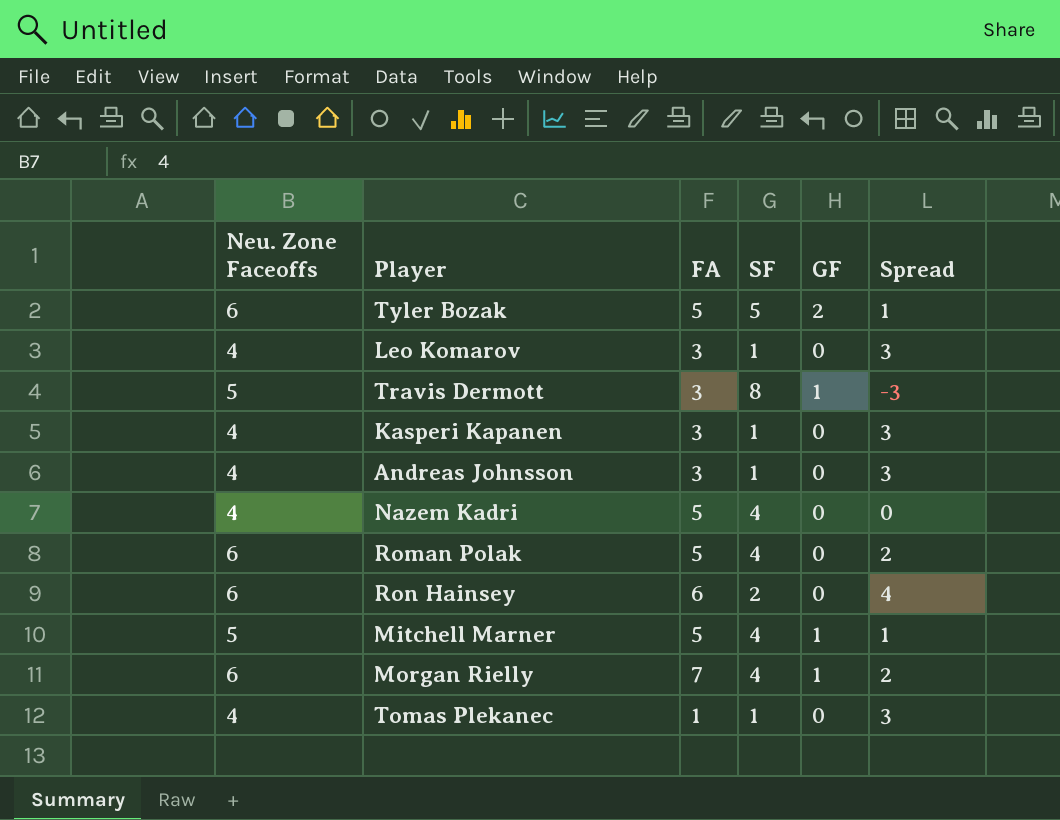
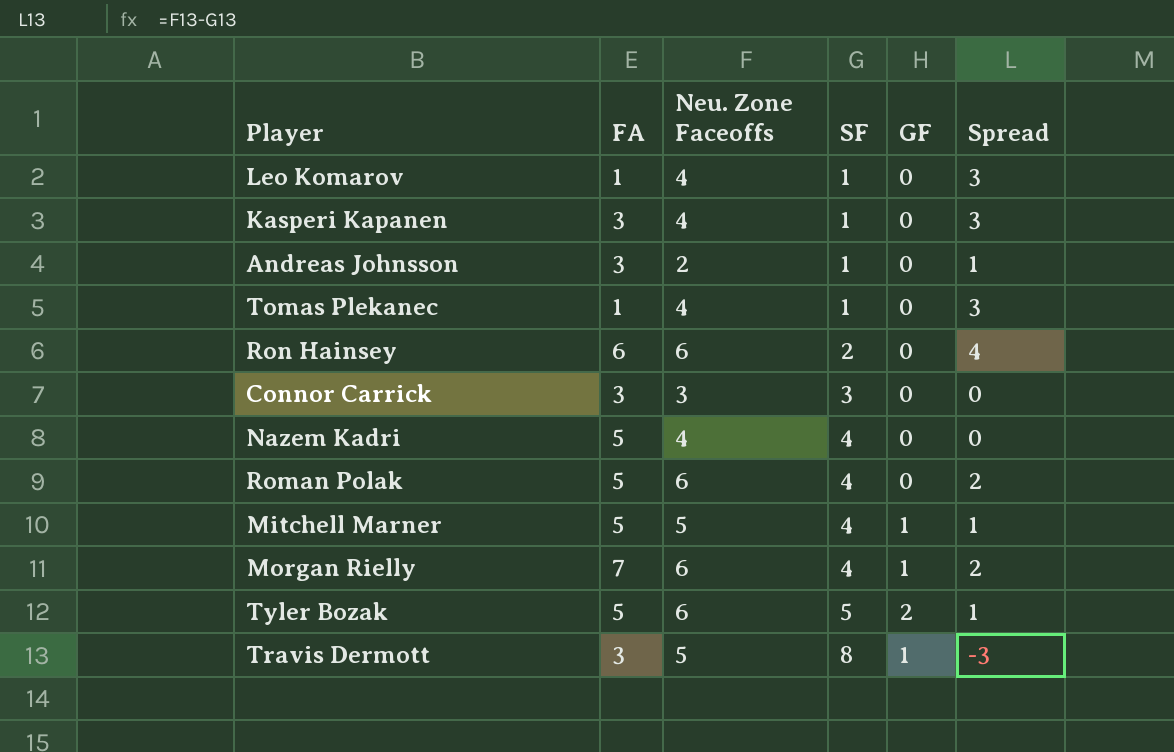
row order: none -> SF ascending
column Neu. Zone Faceoffs | position: 1 -> 3
Leo Komarov | FA: 3 -> 1
Andreas Johnsson | Neu. Zone Faceoffs: 4 -> 2
Andreas Johnsson | Spread: 3 -> 1
row Connor Carrick: none -> 3 | 3 | 3 | 0 | 0

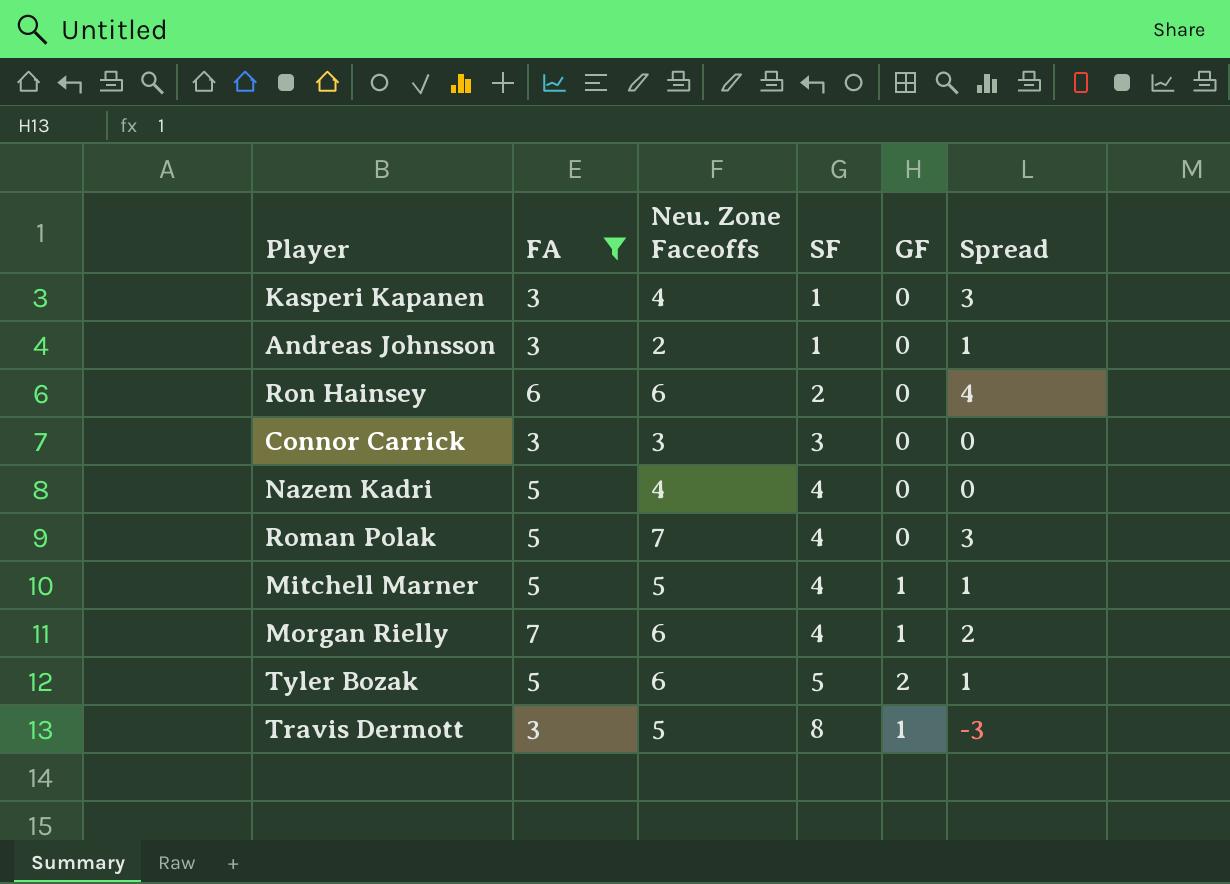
filter: none -> FA != 1
Roman Polak | Neu. Zone Faceoffs: 6 -> 7
Roman Polak | Spread: 2 -> 3

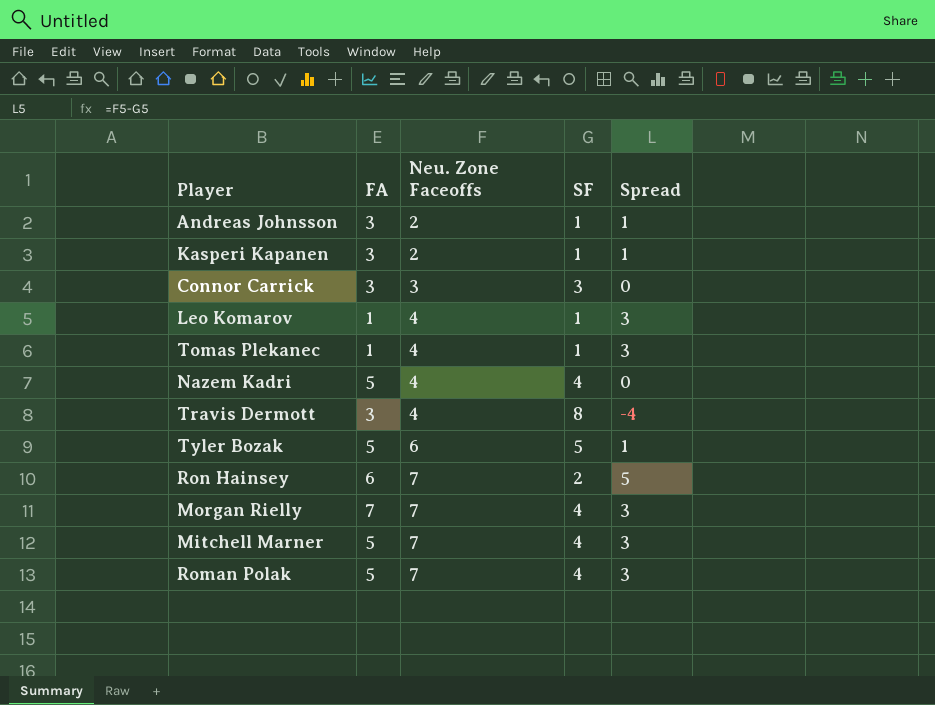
filter: FA != 1 -> none
row order: SF ascending -> Neu. Zone Faceoffs ascending
column GF | position: 5 -> none
Kasperi Kapanen | Neu. Zone Faceoffs: 4 -> 2
Kasperi Kapanen | Spread: 3 -> 1
Travis Dermott | Neu. Zone Faceoffs: 5 -> 4
Travis Dermott | Spread: -3 -> -4
Ron Hainsey | Neu. Zone Faceoffs: 6 -> 7
Ron Hainsey | Spread: 4 -> 5
Morgan Rielly | Neu. Zone Faceoffs: 6 -> 7
Morgan Rielly | Spread: 2 -> 3
Mitchell Marner | Neu. Zone Faceoffs: 5 -> 7
Mitchell Marner | Spread: 1 -> 3

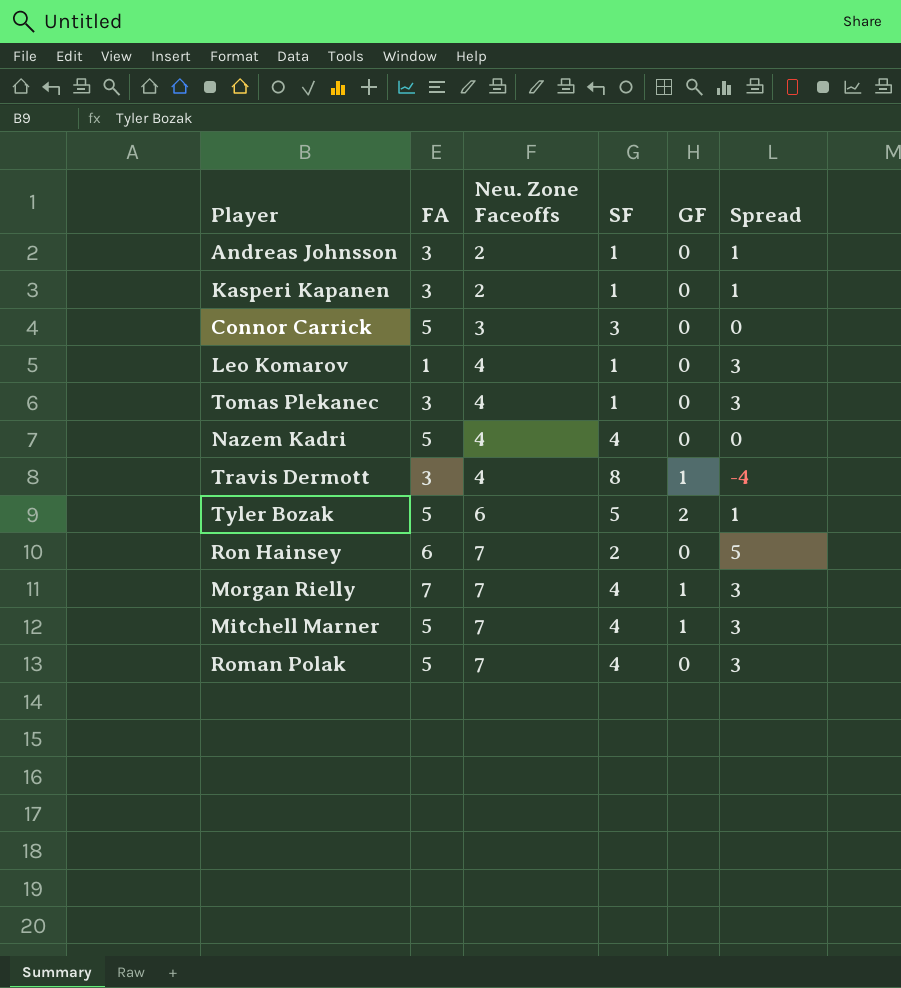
column GF | position: none -> 5
Connor Carrick | FA: 3 -> 5
Tomas Plekanec | FA: 1 -> 3

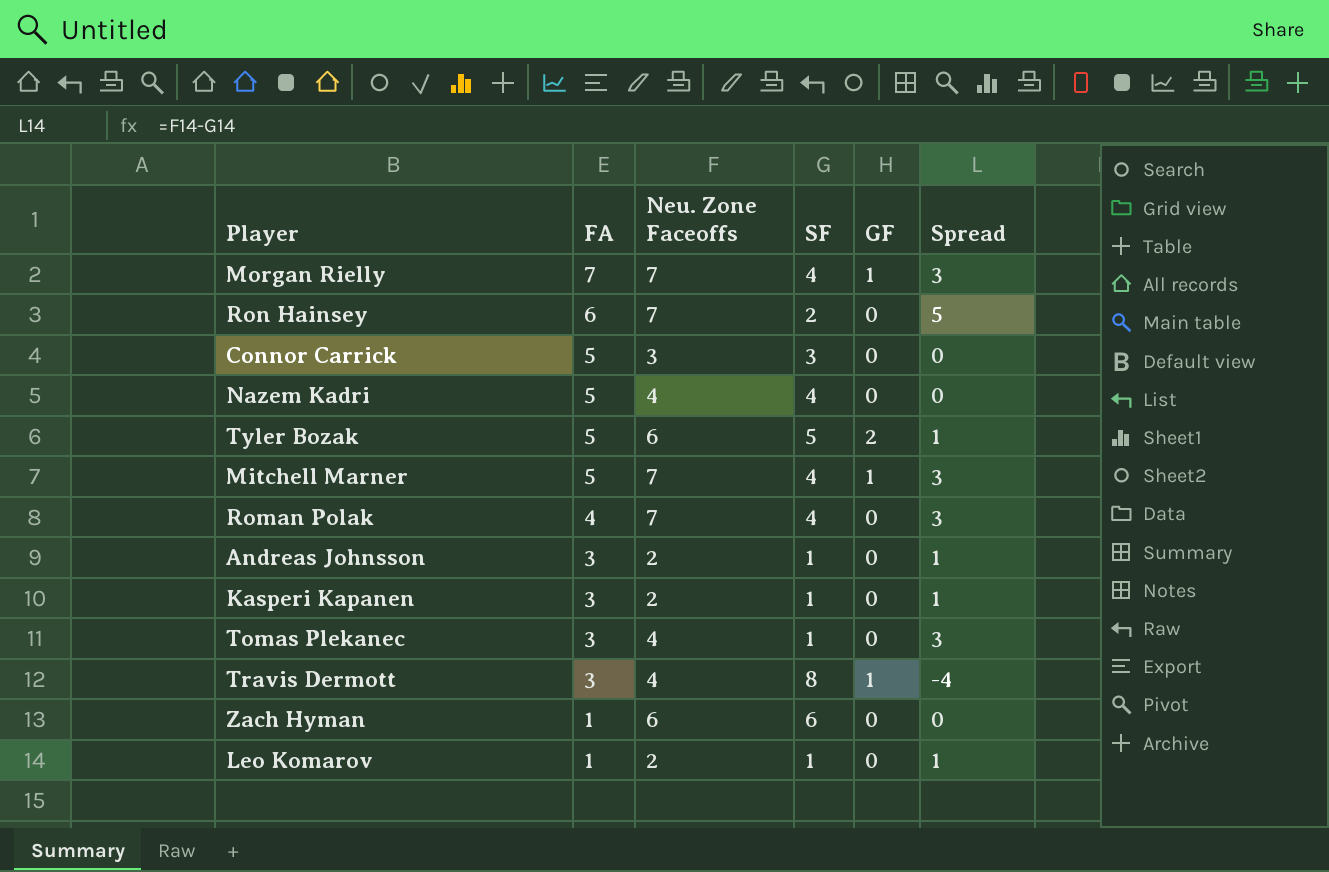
row order: Neu. Zone Faceoffs ascending -> FA descending
Roman Polak | FA: 5 -> 4
row Zach Hyman: none -> 1 | 6 | 6 | 0 | 0
Leo Komarov | Neu. Zone Faceoffs: 4 -> 2
Leo Komarov | Spread: 3 -> 1

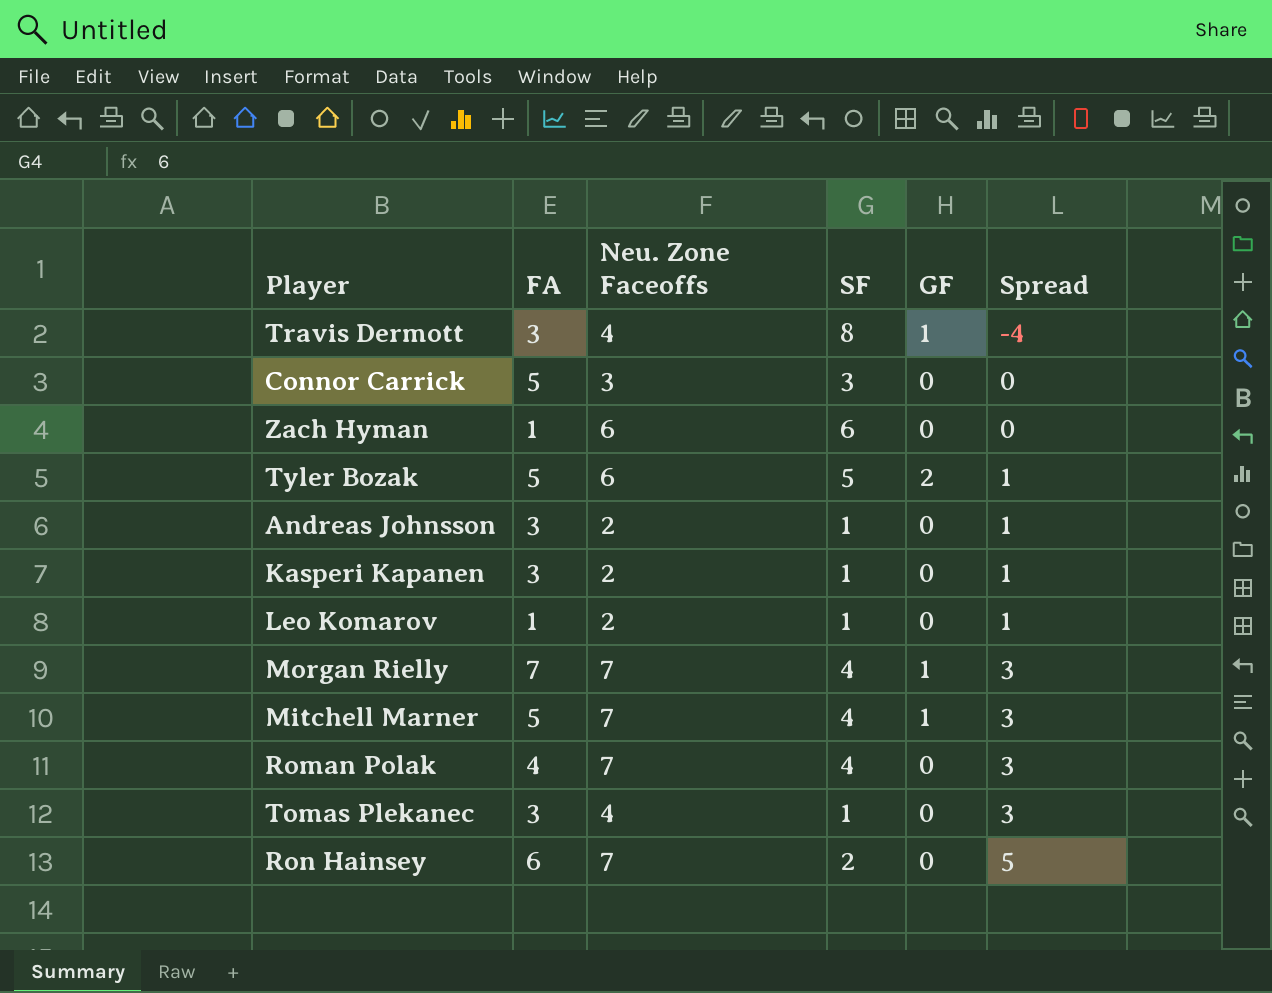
row order: FA descending -> Spread ascending
row Nazem Kadri: 5 | 4 | 4 | 0 | 0 -> none

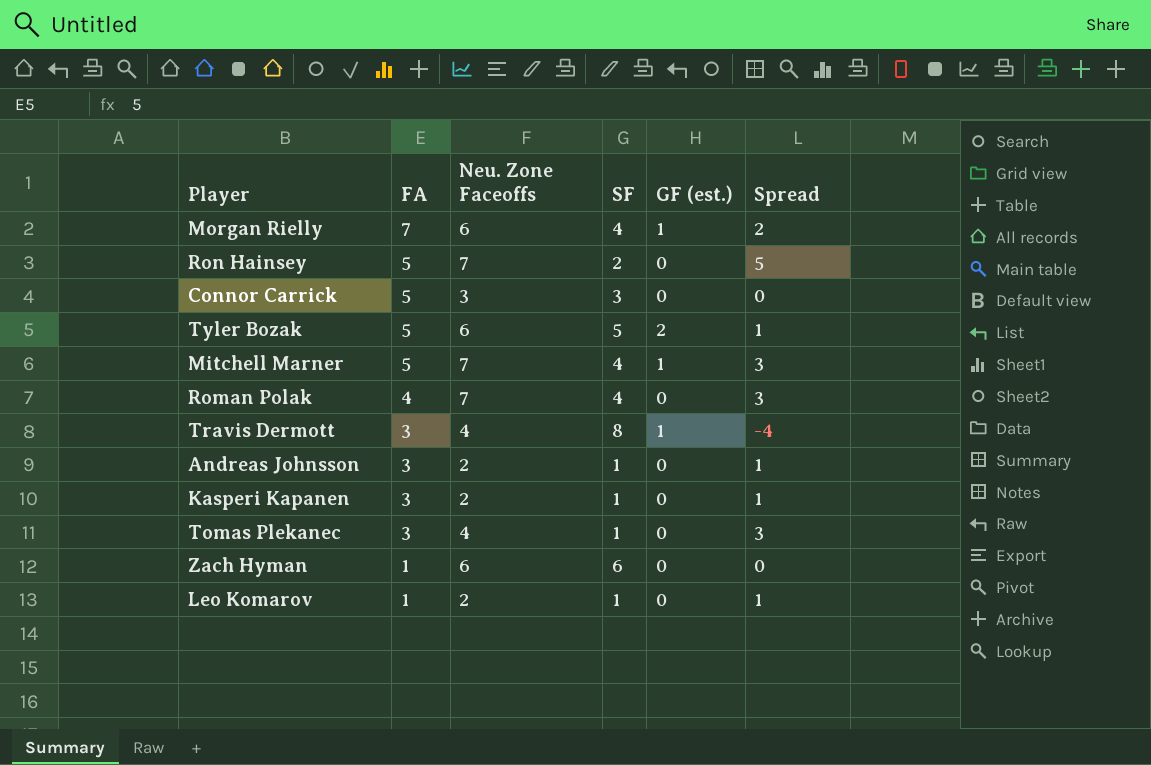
row order: Spread ascending -> FA descending
column name: GF -> GF (est.)
Morgan Rielly | Neu. Zone Faceoffs: 7 -> 6
Morgan Rielly | Spread: 3 -> 2
Ron Hainsey | FA: 6 -> 5

